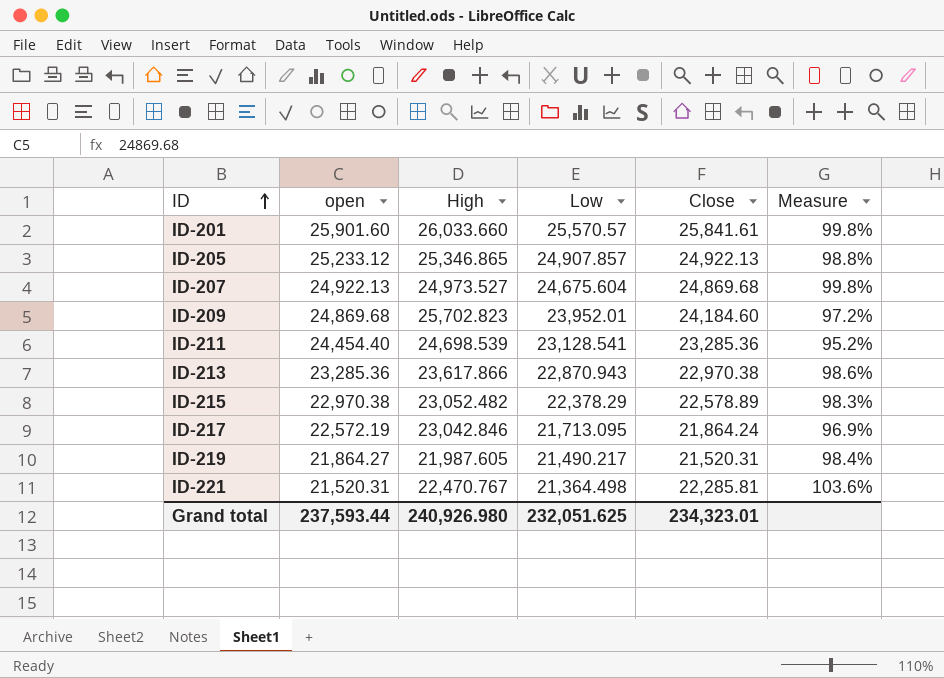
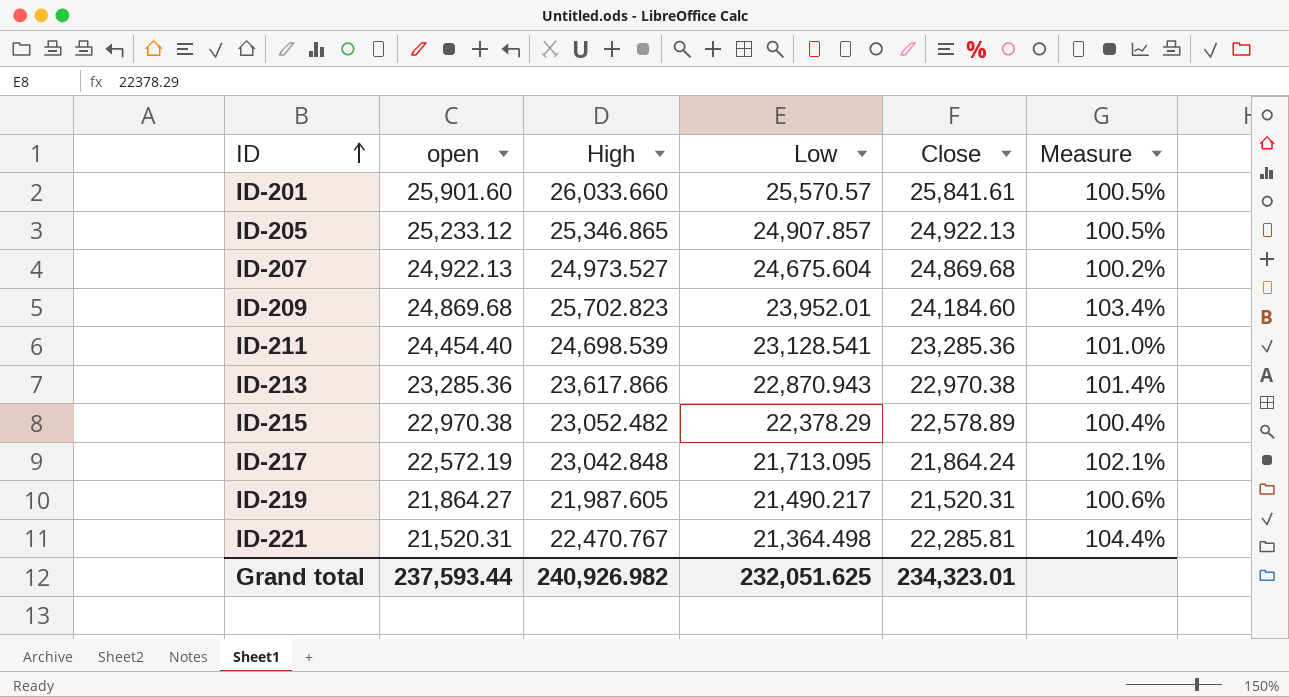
column Measure | formula: [Close] / [open] -> [High] / [open]
ID-217 | High: 23,042.846 -> 23,042.848
Grand total | High: 240,926.980 -> 240,926.982

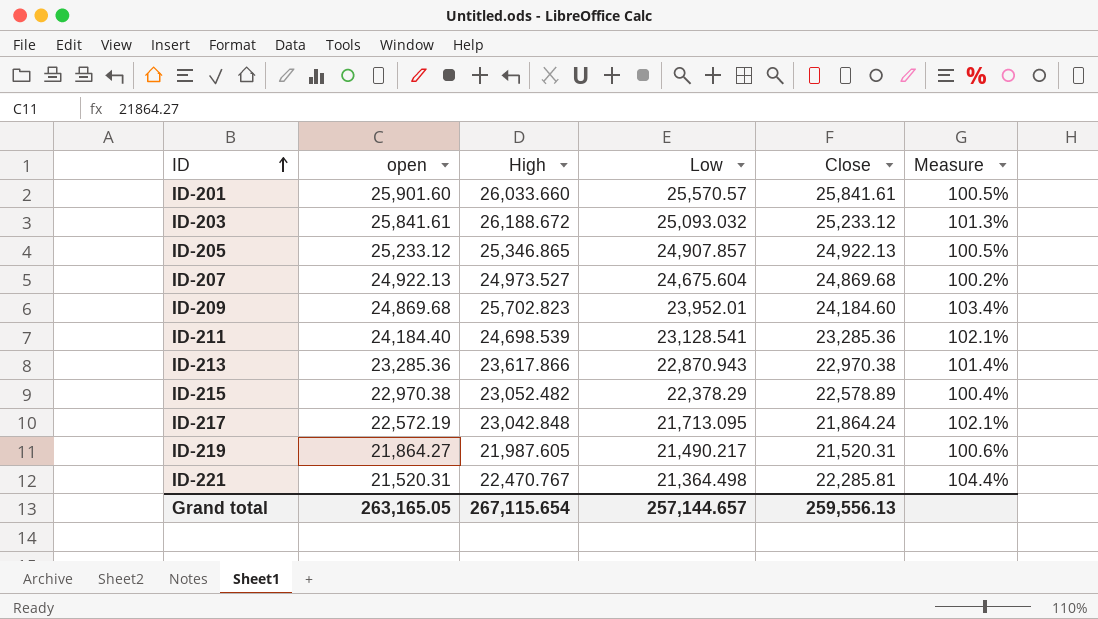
row ID-203: none -> 25,841.61 | 26,188.672 | 25,093.032 | 25,233.12 | 101.3%
ID-211 | open: 24,454.40 -> 24,184.40
ID-211 | Measure: 101.0% -> 102.1%
Grand total | open: 237,593.44 -> 263,165.05
Grand total | High: 240,926.982 -> 267,115.654
Grand total | Low: 232,051.625 -> 257,144.657
Grand total | Close: 234,323.01 -> 259,556.13

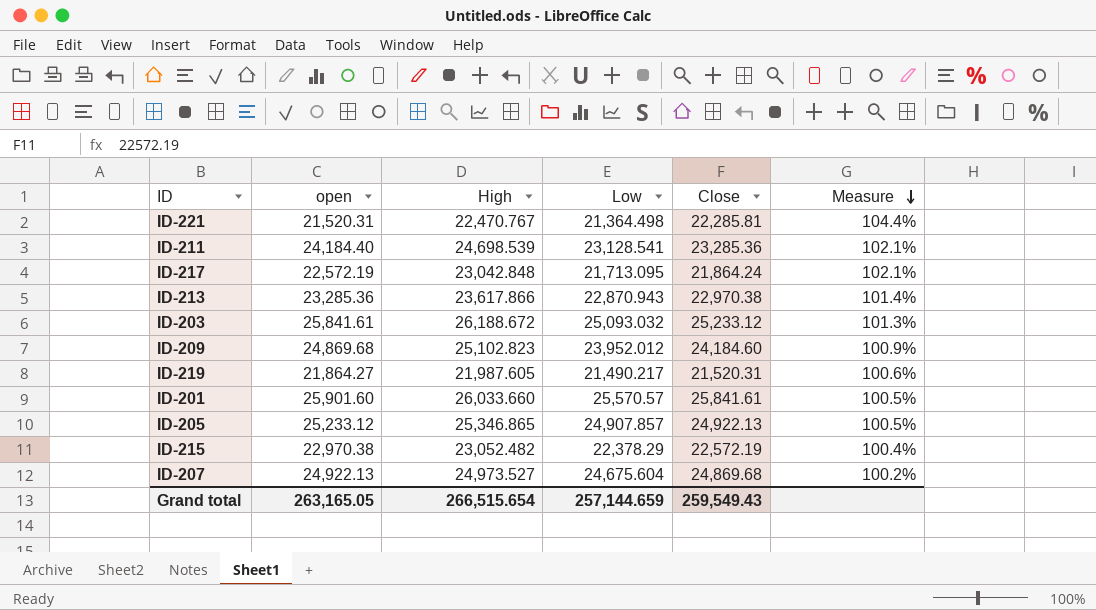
row order: ID ascending -> Measure descending
ID-209 | High: 25,702.823 -> 25,102.823
ID-209 | Low: 23,952.01 -> 23,952.012
ID-209 | Measure: 103.4% -> 100.9%
ID-215 | Close: 22,578.89 -> 22,572.19
Grand total | High: 267,115.654 -> 266,515.654
Grand total | Low: 257,144.657 -> 257,144.659
Grand total | Close: 259,556.13 -> 259,549.43

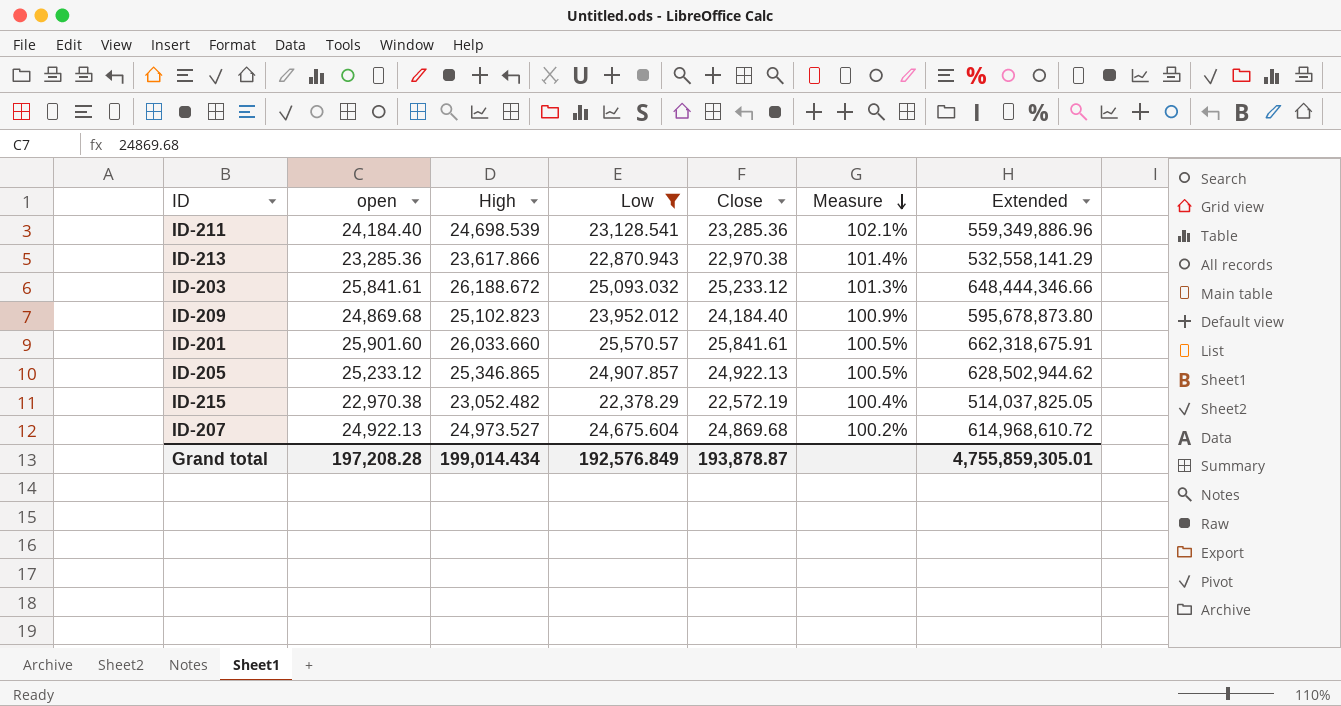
filter: none -> Low >= 22,378.29
column Extended | formula: none -> [open] * [Low]
ID-209 | Close: 24,184.60 -> 24,184.40
Grand total | open: 263,165.05 -> 197,208.28
Grand total | High: 266,515.654 -> 199,014.434
Grand total | Low: 257,144.659 -> 192,576.849
Grand total | Close: 259,549.43 -> 193,878.87

